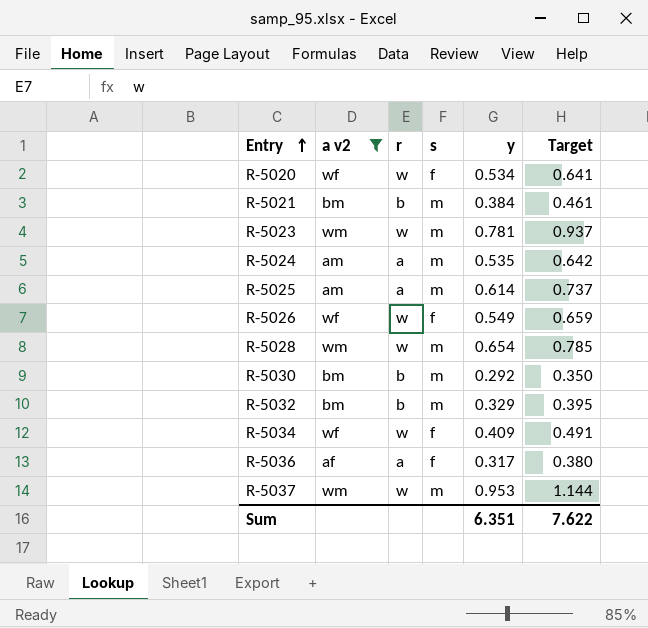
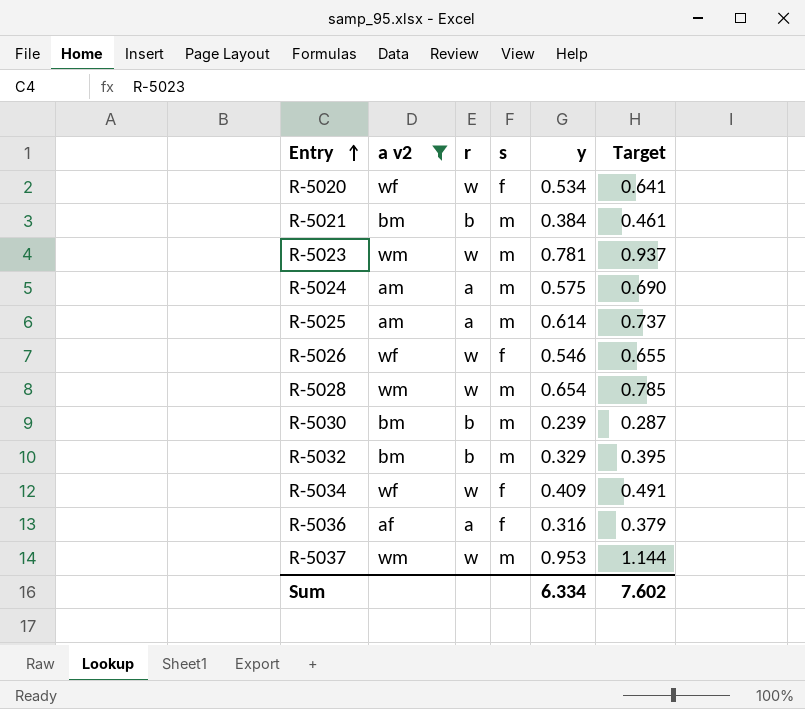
R-5024 | y: 0.535 -> 0.575
R-5024 | Target: 0.642 -> 0.690
R-5026 | y: 0.549 -> 0.546
R-5026 | Target: 0.659 -> 0.655
R-5030 | y: 0.292 -> 0.239
R-5030 | Target: 0.350 -> 0.287
R-5036 | y: 0.317 -> 0.316
R-5036 | Target: 0.380 -> 0.379
Sum | y: 6.351 -> 6.334
Sum | Target: 7.622 -> 7.602

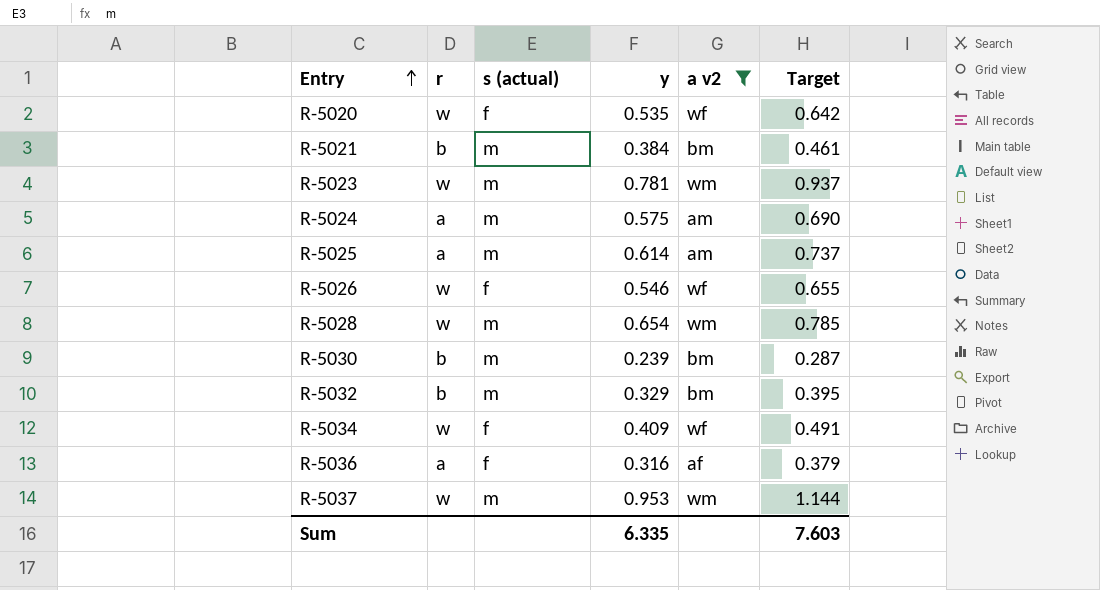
column name: s -> s (actual)
column a v2 | position: 2 -> 5
R-5020 | y: 0.534 -> 0.535
R-5020 | Target: 0.641 -> 0.642
Sum | y: 6.334 -> 6.335
Sum | Target: 7.602 -> 7.603

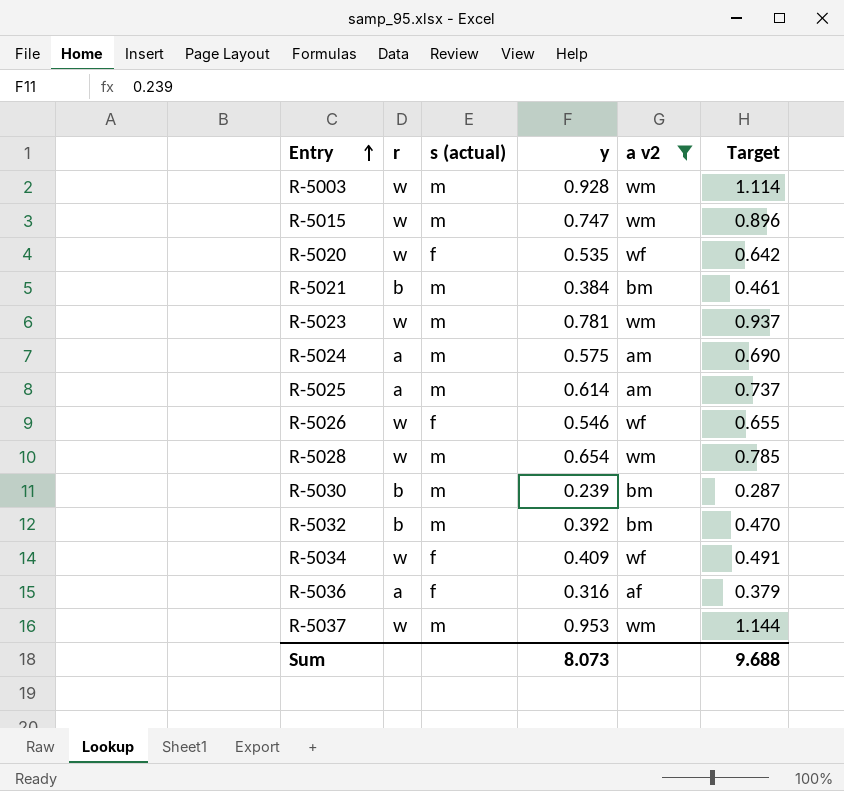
row R-5003: none -> w | m | 0.928 | wm | 1.114
row R-5015: none -> w | m | 0.747 | wm | 0.896
R-5032 | y: 0.329 -> 0.392
R-5032 | Target: 0.395 -> 0.470
Sum | y: 6.335 -> 8.073
Sum | Target: 7.603 -> 9.688

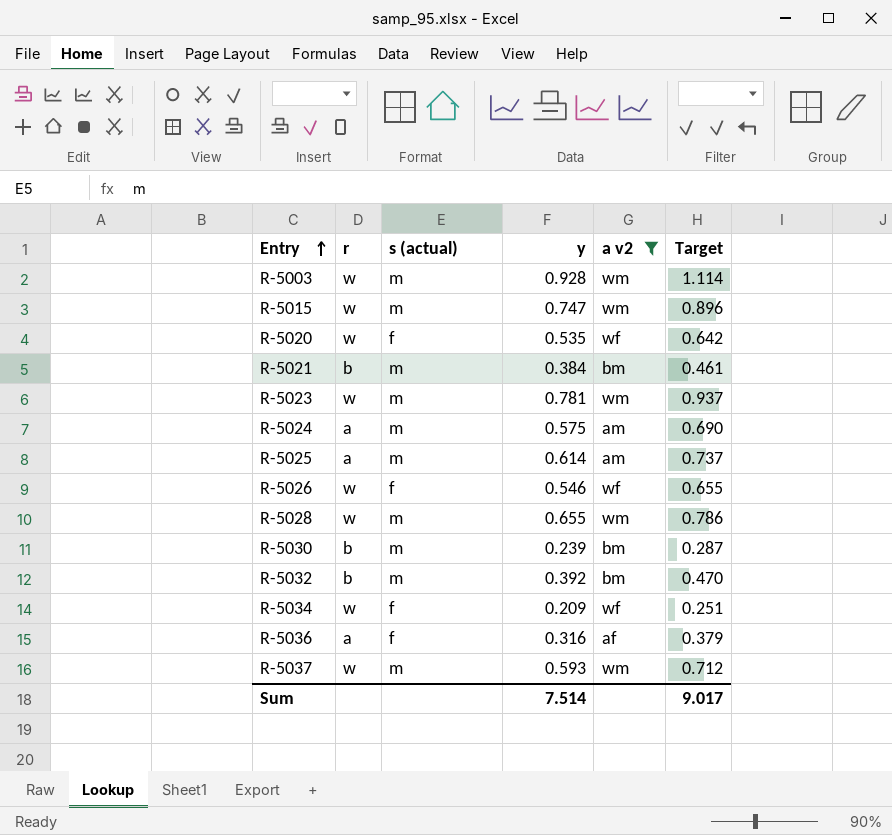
R-5028 | y: 0.654 -> 0.655
R-5028 | Target: 0.785 -> 0.786
R-5034 | y: 0.409 -> 0.209
R-5034 | Target: 0.491 -> 0.251
R-5037 | y: 0.953 -> 0.593
R-5037 | Target: 1.144 -> 0.712
Sum | y: 8.073 -> 7.514
Sum | Target: 9.688 -> 9.017

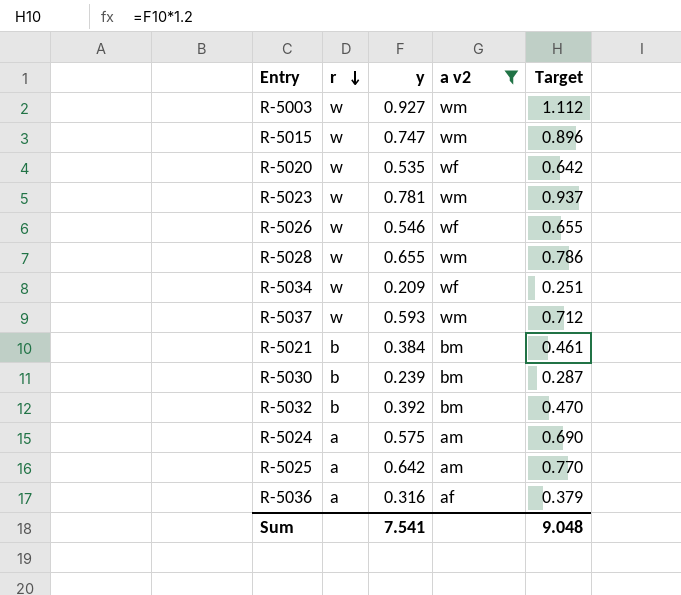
row order: Entry ascending -> r descending
column s (actual) | position: 3 -> none
R-5003 | y: 0.928 -> 0.927
R-5003 | Target: 1.114 -> 1.112
R-5025 | y: 0.614 -> 0.642
R-5025 | Target: 0.737 -> 0.770
Sum | y: 7.514 -> 7.541
Sum | Target: 9.017 -> 9.048

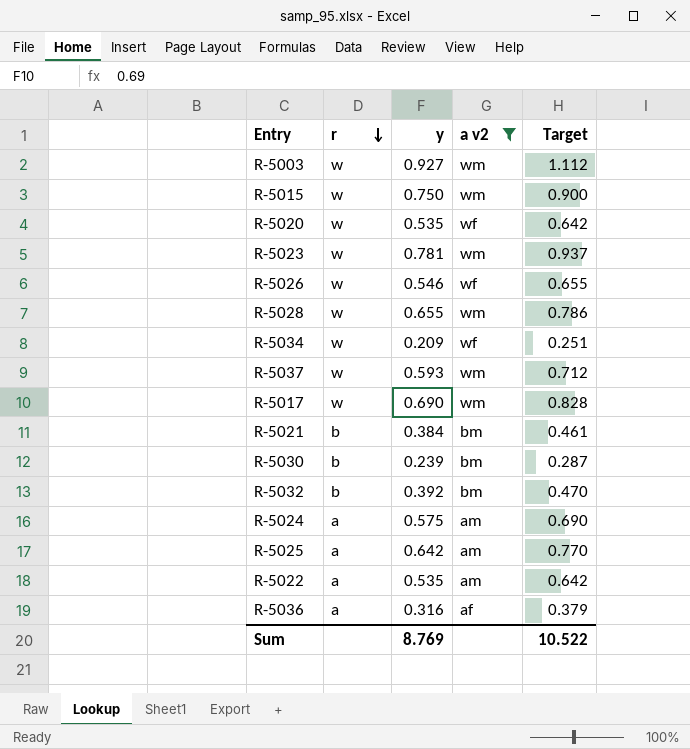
R-5015 | y: 0.747 -> 0.750
R-5015 | Target: 0.896 -> 0.900
row R-5017: none -> w | 0.690 | wm | 0.828
row R-5022: none -> a | 0.535 | am | 0.642
Sum | y: 7.541 -> 8.769
Sum | Target: 9.048 -> 10.522

